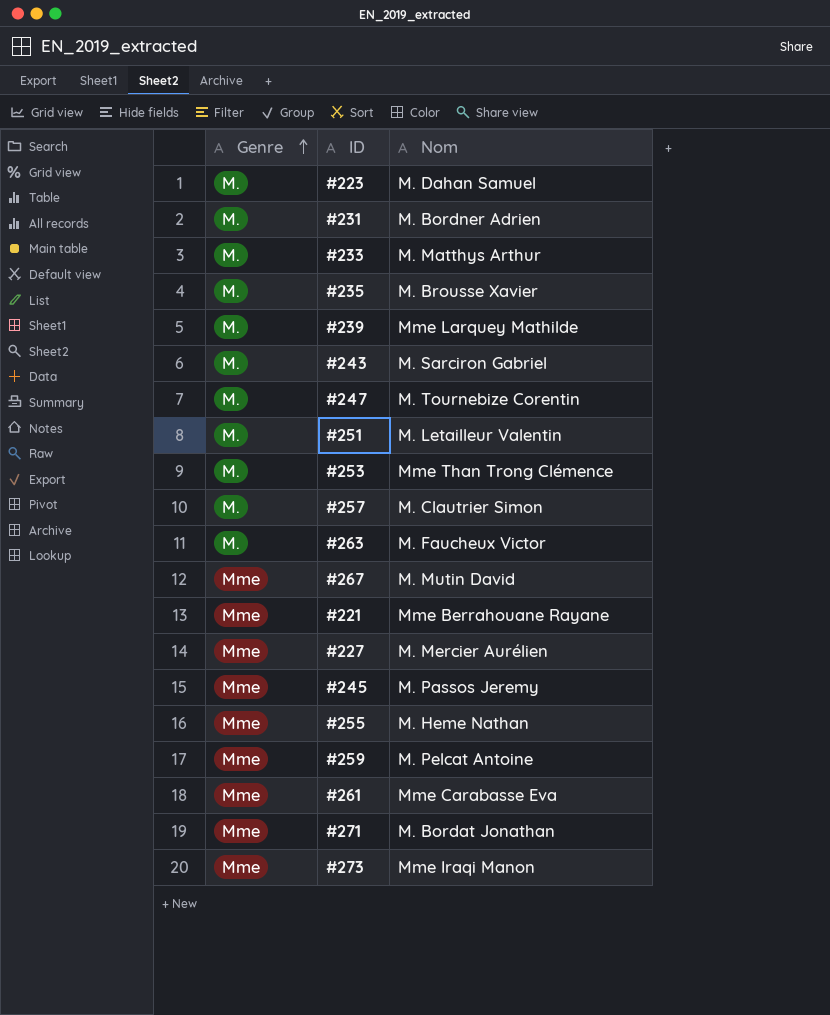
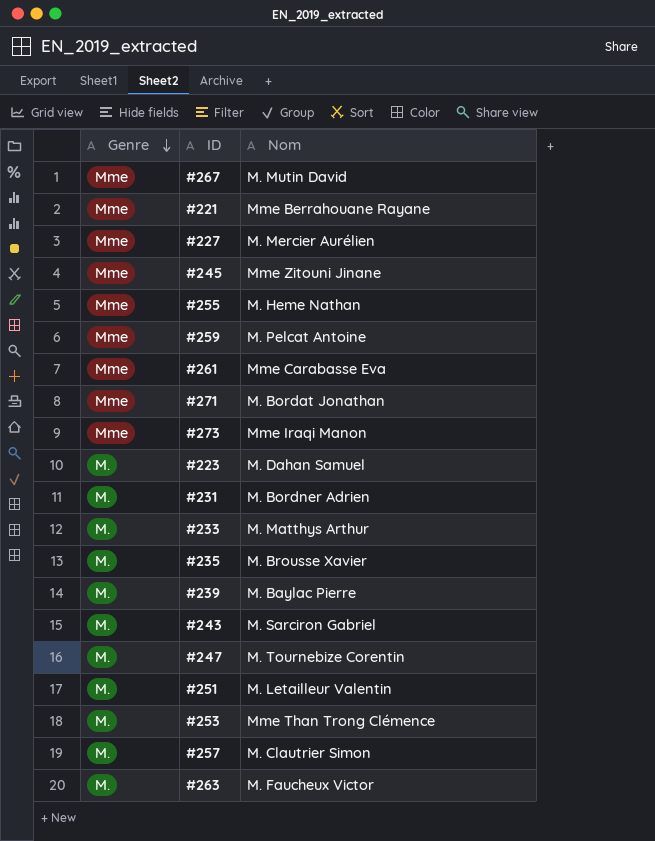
row order: Genre ascending -> Genre descending
#245 | Nom: M. Passos Jeremy -> Mme Zitouni Jinane
#239 | Nom: Mme Larquey Mathilde -> M. Baylac Pierre

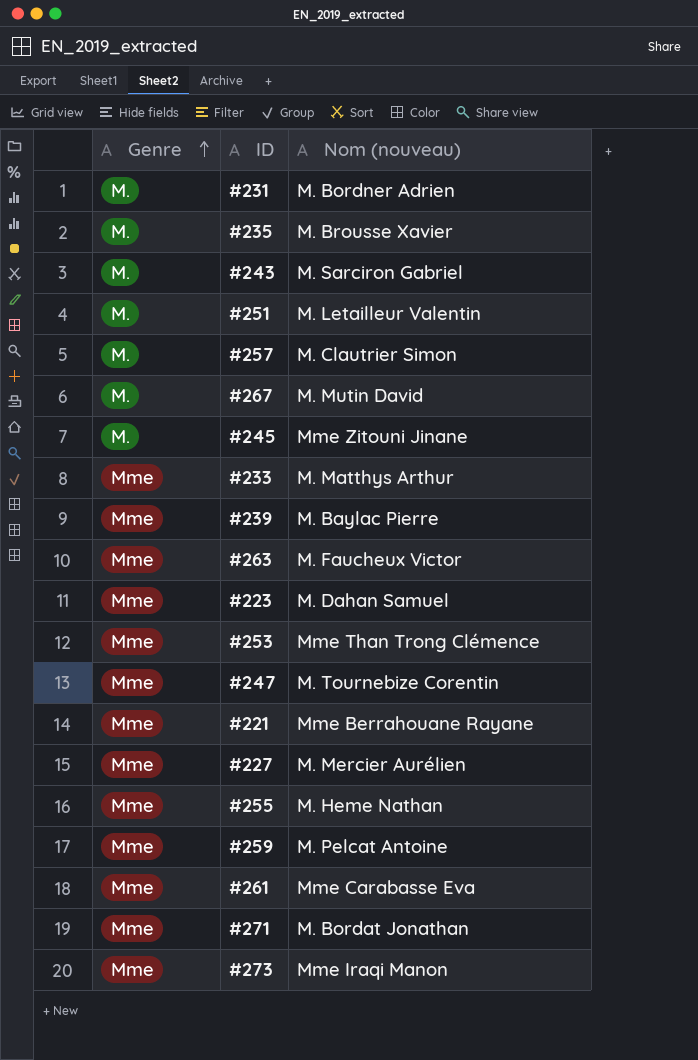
row order: Genre descending -> Genre ascending
column name: Nom -> Nom (nouveau)
#267 | Genre: Mme -> M.
#245 | Genre: Mme -> M.
#233 | Genre: M. -> Mme
#239 | Genre: M. -> Mme
#263 | Genre: M. -> Mme
#223 | Genre: M. -> Mme
#253 | Genre: M. -> Mme
#247 | Genre: M. -> Mme

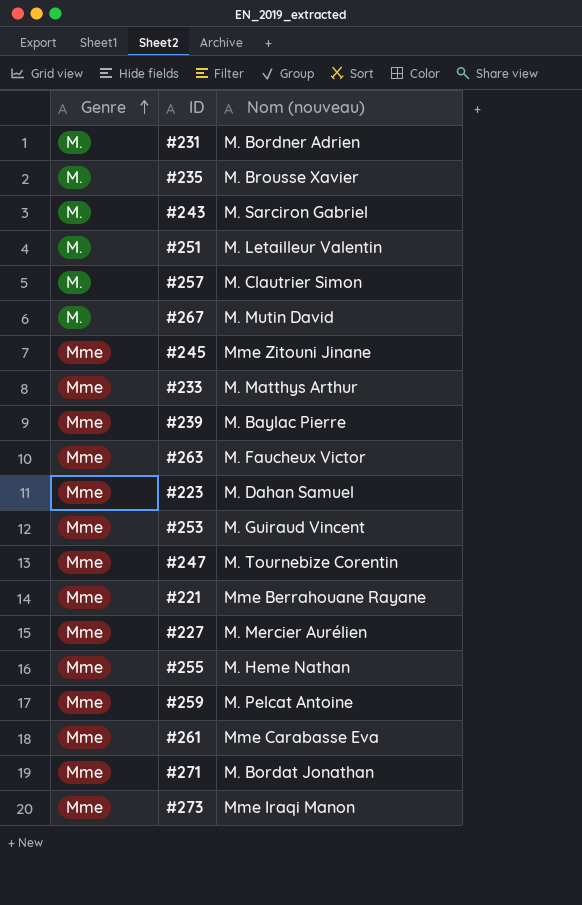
#245 | Genre: M. -> Mme
#253 | Nom (nouveau): Mme Than Trong Clémence -> M. Guiraud Vincent

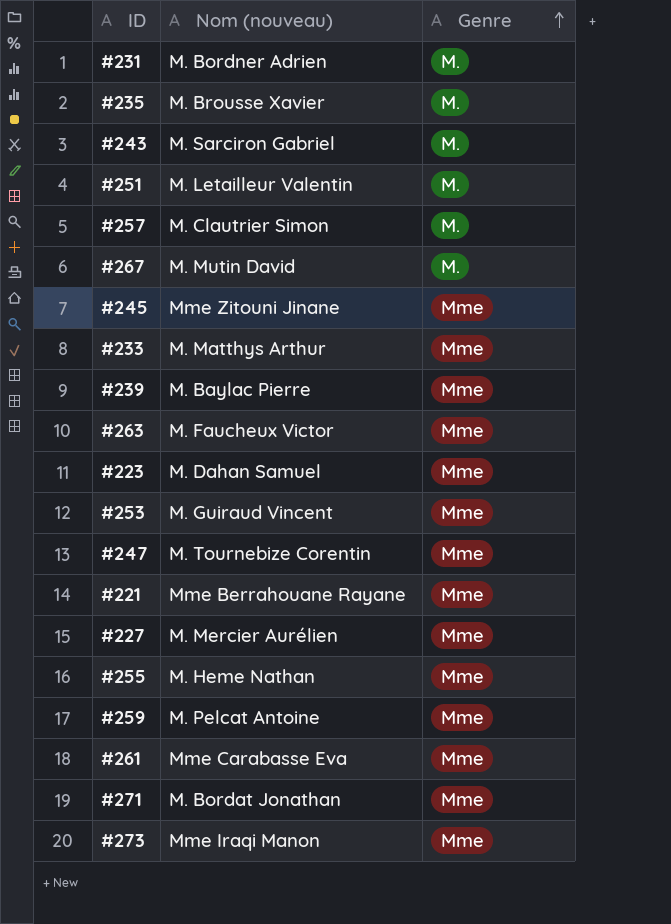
column Genre | position: 1 -> 3

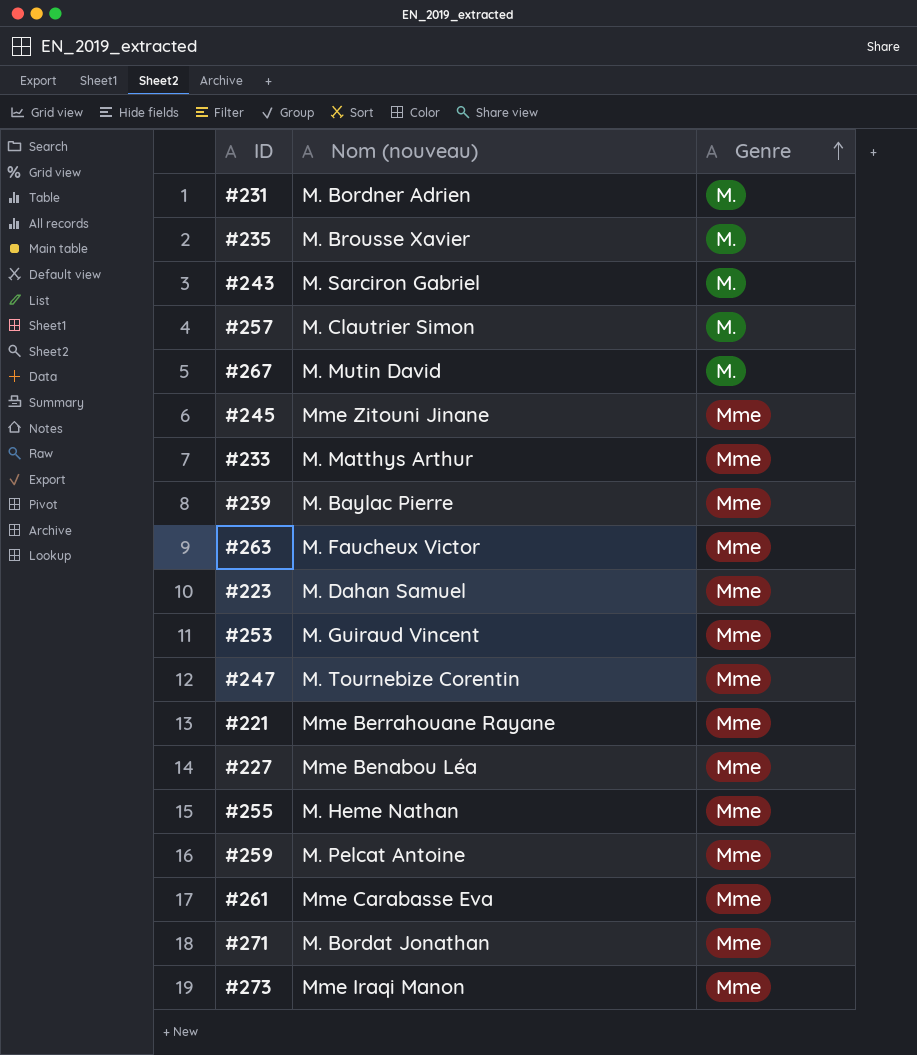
row #251: M. Letailleur Valentin | M. -> none
#227 | Nom (nouveau): M. Mercier Aurélien -> Mme Benabou Léa

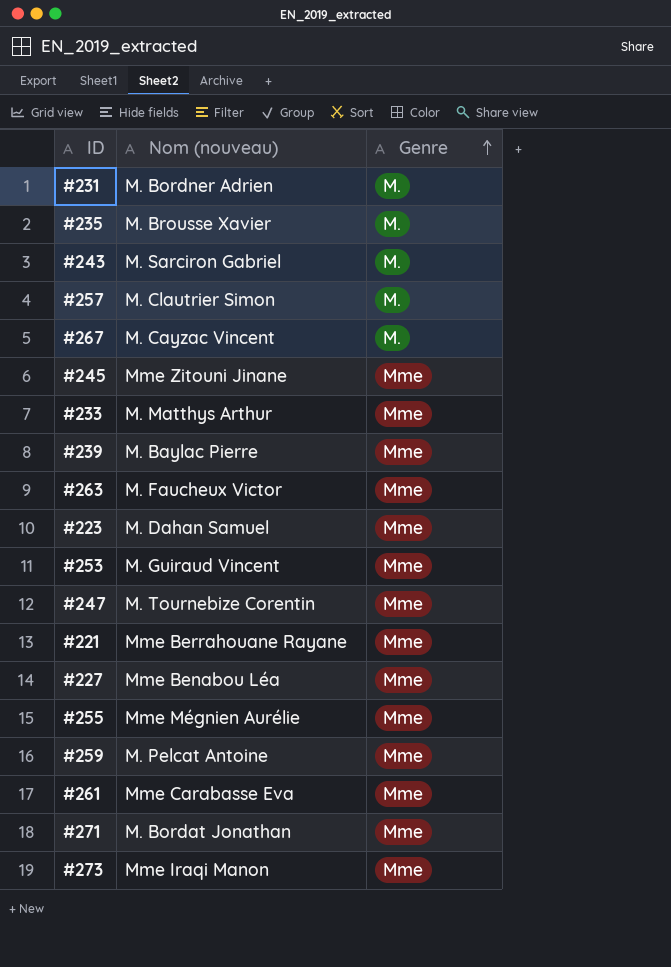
#267 | Nom (nouveau): M. Mutin David -> M. Cayzac Vincent
#255 | Nom (nouveau): M. Heme Nathan -> Mme Mégnien Aurélie

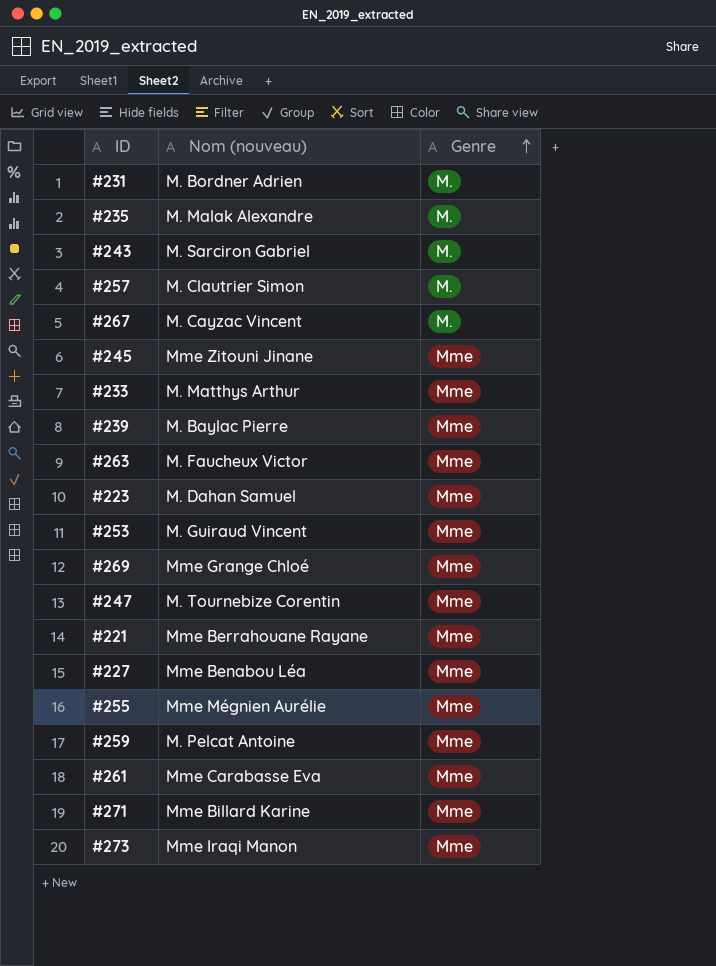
#235 | Nom (nouveau): M. Brousse Xavier -> M. Malak Alexandre
row #269: none -> Mme Grange Chloé | Mme
#271 | Nom (nouveau): M. Bordat Jonathan -> Mme Billard Karine

